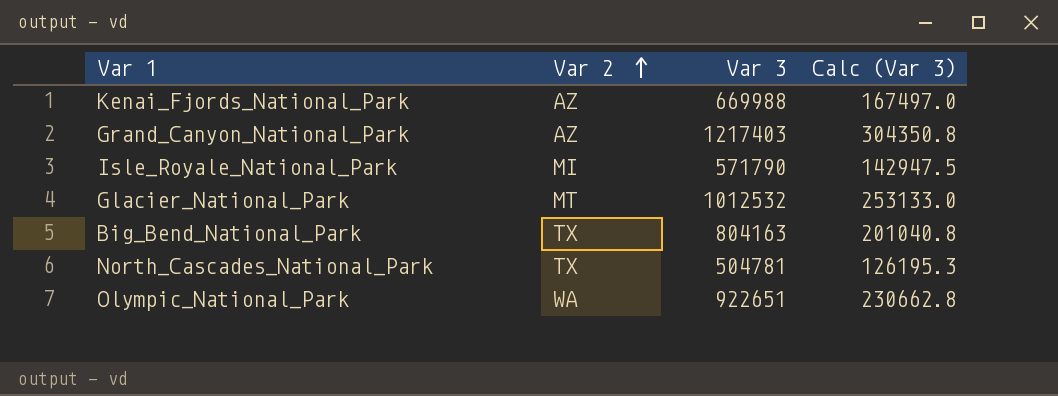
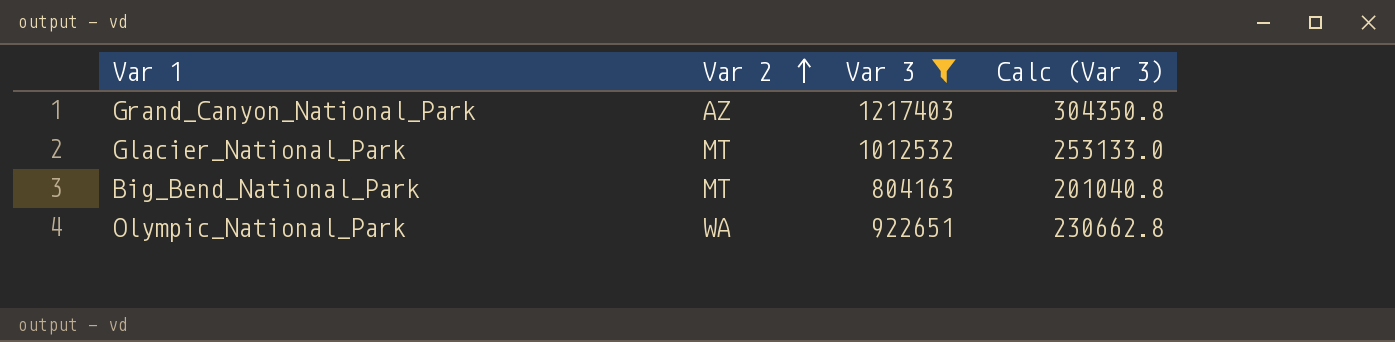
filter: none -> Var 3 >= 804163
Big_Bend_National_Park | Var 2: TX -> MT

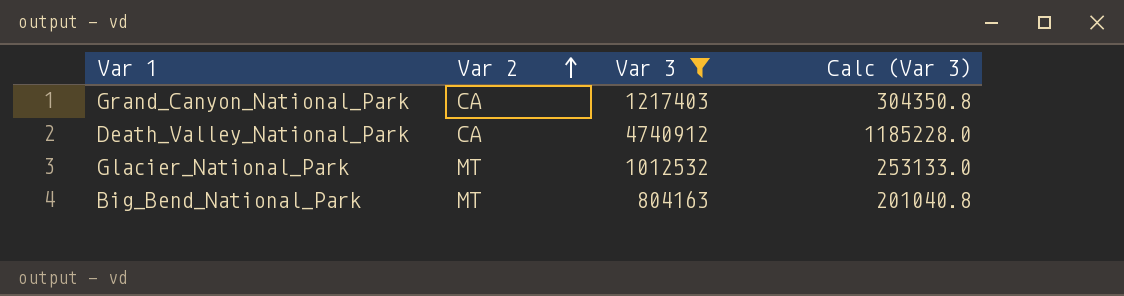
row Olympic_National_Park: WA | 922651 | 230662.8 -> none
Grand_Canyon_National_Park | Var 2: AZ -> CA
row Death_Valley_National_Park: none -> CA | 4740912 | 1185228.0

